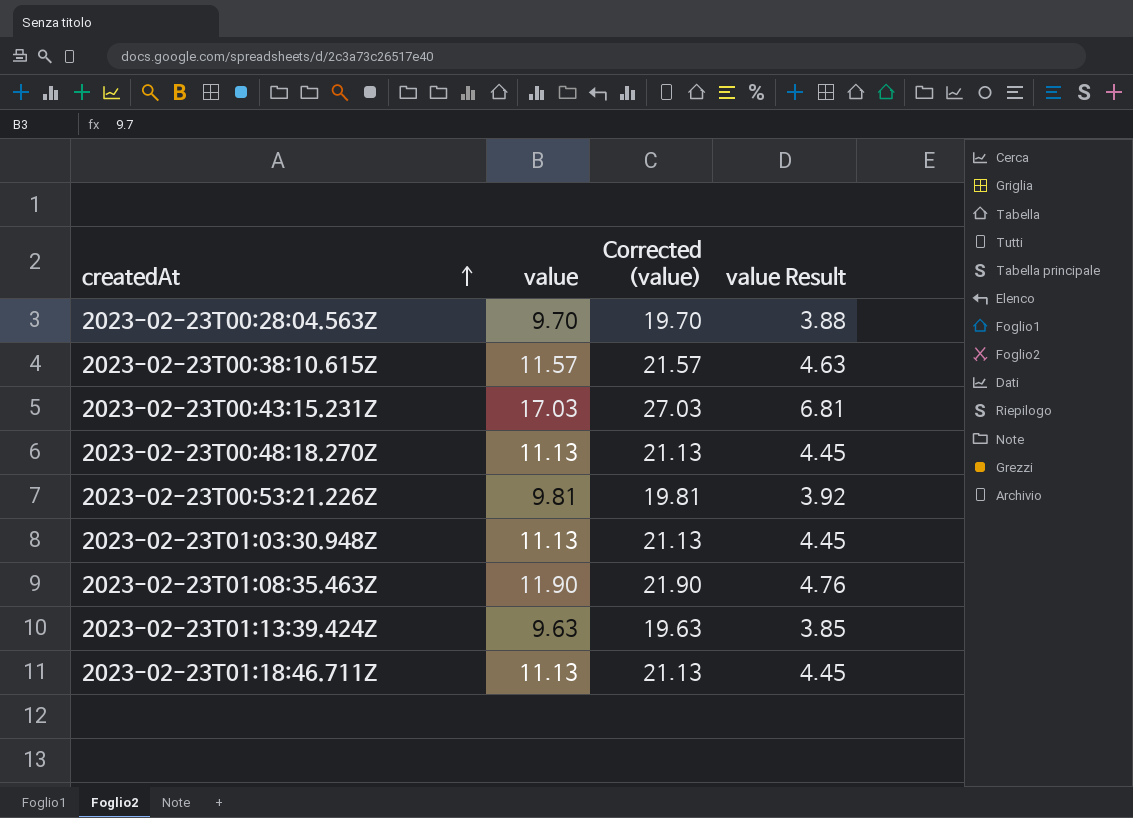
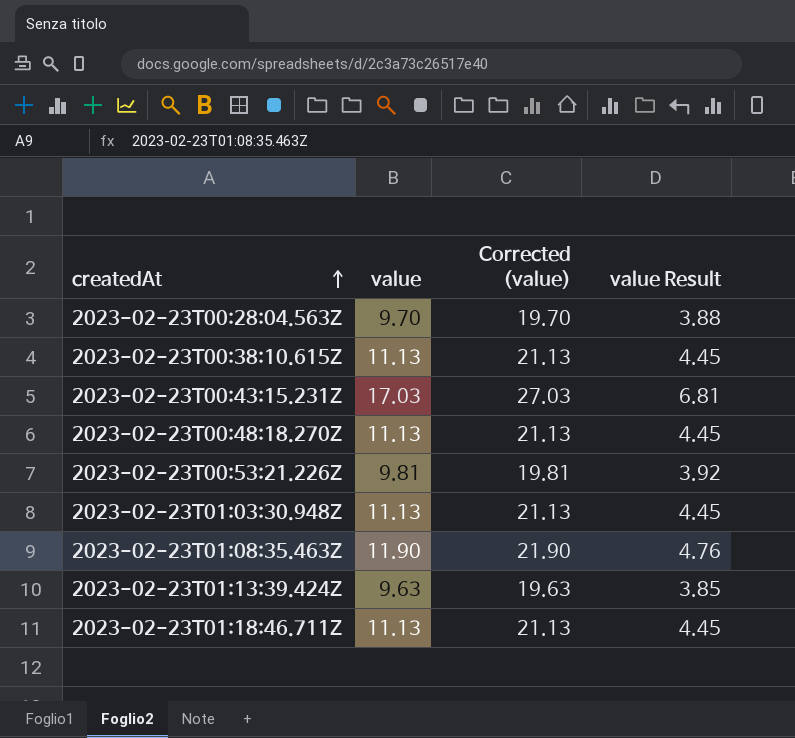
2023-02-23T00:38:10.615Z | value: 11.57 -> 11.13
2023-02-23T00:38:10.615Z | Corrected (value): 21.57 -> 21.13
2023-02-23T00:38:10.615Z | value Result: 4.63 -> 4.45

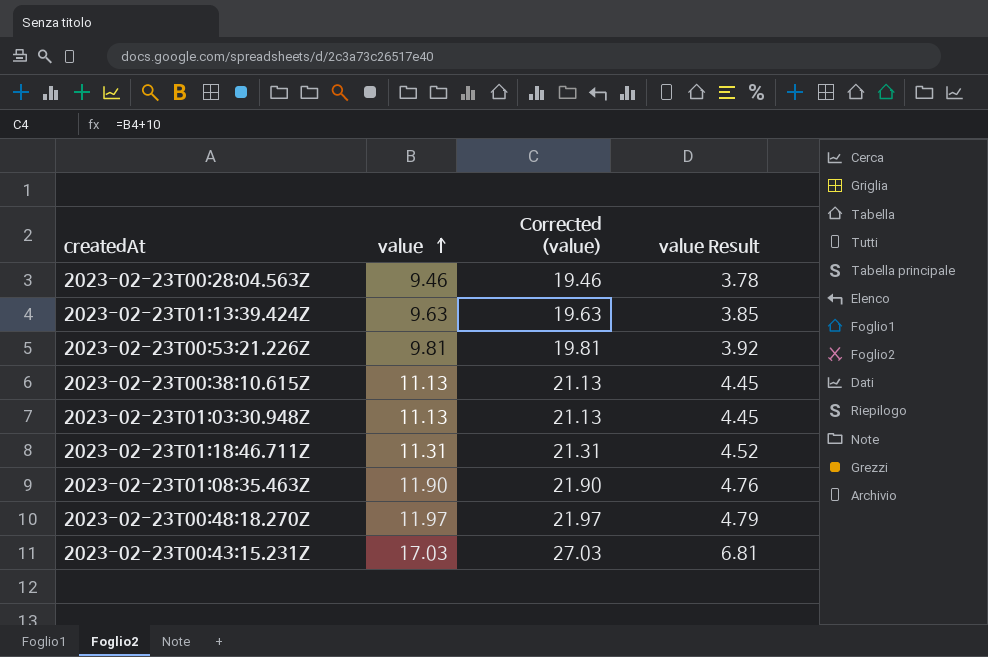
row order: createdAt ascending -> value ascending
2023-02-23T00:28:04.563Z | value: 9.70 -> 9.46
2023-02-23T00:28:04.563Z | Corrected (value): 19.70 -> 19.46
2023-02-23T00:28:04.563Z | value Result: 3.88 -> 3.78
2023-02-23T01:18:46.711Z | value: 11.13 -> 11.31
2023-02-23T01:18:46.711Z | Corrected (value): 21.13 -> 21.31
2023-02-23T01:18:46.711Z | value Result: 4.45 -> 4.52
2023-02-23T00:48:18.270Z | value: 11.13 -> 11.97
2023-02-23T00:48:18.270Z | Corrected (value): 21.13 -> 21.97
2023-02-23T00:48:18.270Z | value Result: 4.45 -> 4.79

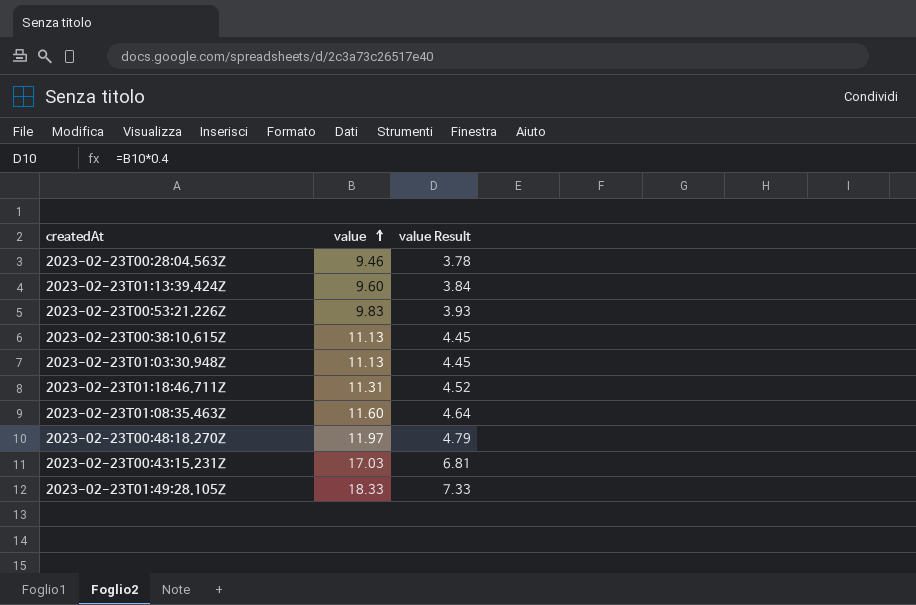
column Corrected (value) | formula: [value] + 10 -> none
2023-02-23T01:13:39.424Z | value: 9.63 -> 9.60
2023-02-23T01:13:39.424Z | value Result: 3.85 -> 3.84
2023-02-23T00:53:21.226Z | value: 9.81 -> 9.83
2023-02-23T00:53:21.226Z | value Result: 3.92 -> 3.93
2023-02-23T01:08:35.463Z | value: 11.90 -> 11.60
2023-02-23T01:08:35.463Z | value Result: 4.76 -> 4.64
row 2023-02-23T01:49:28.105Z: none -> 18.33 | 7.33

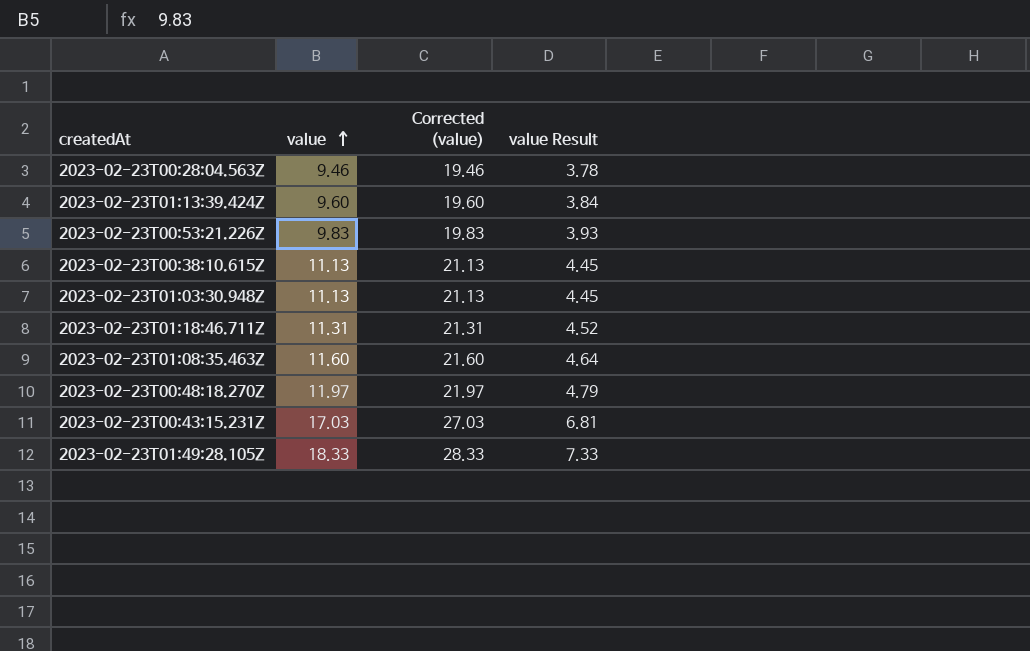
column Corrected (value) | formula: none -> [value] + 10

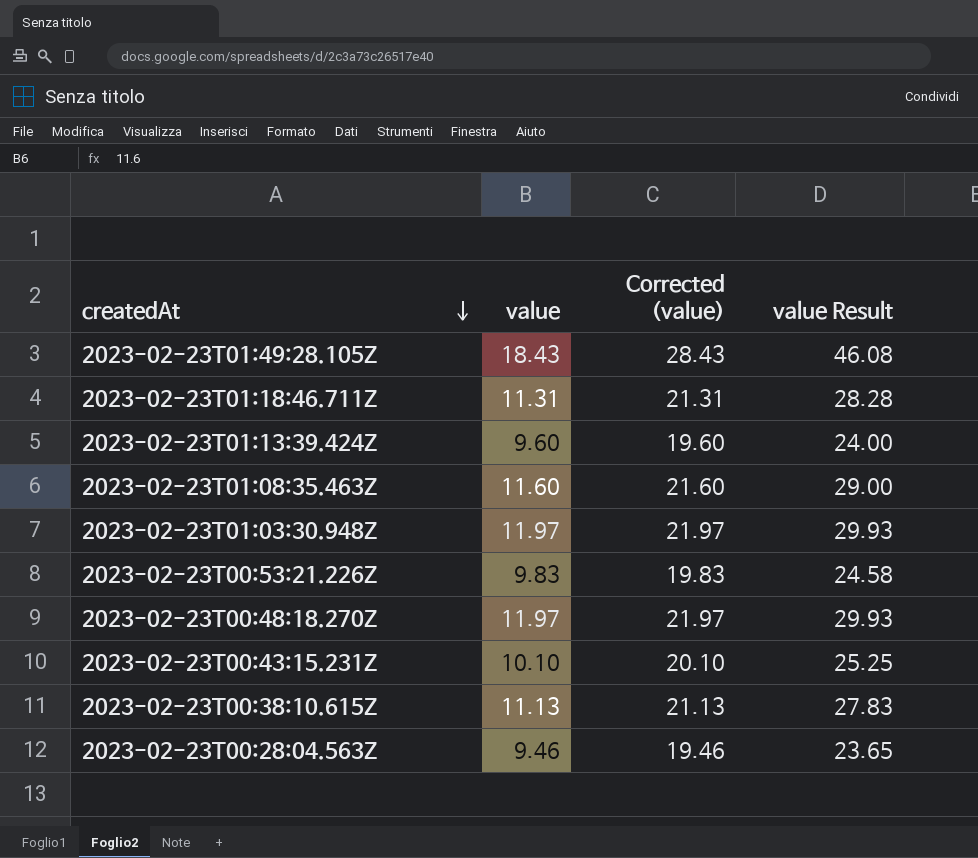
row order: value ascending -> createdAt descending
column value Result | formula: [value] * 0.4 -> [value] * 2.5
2023-02-23T01:49:28.105Z | value: 18.33 -> 18.43
2023-02-23T01:49:28.105Z | Corrected (value): 28.33 -> 28.43
2023-02-23T01:03:30.948Z | value: 11.13 -> 11.97
2023-02-23T01:03:30.948Z | Corrected (value): 21.13 -> 21.97
2023-02-23T00:43:15.231Z | value: 17.03 -> 10.10
2023-02-23T00:43:15.231Z | Corrected (value): 27.03 -> 20.10

